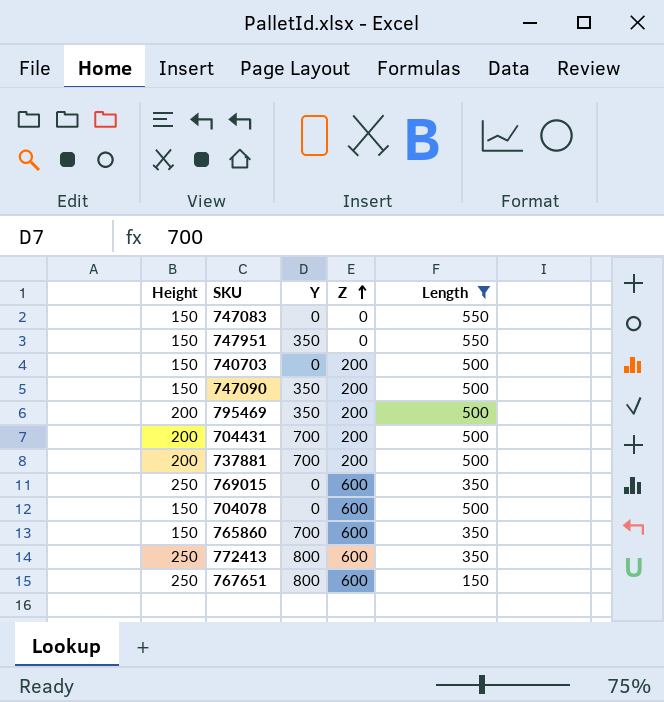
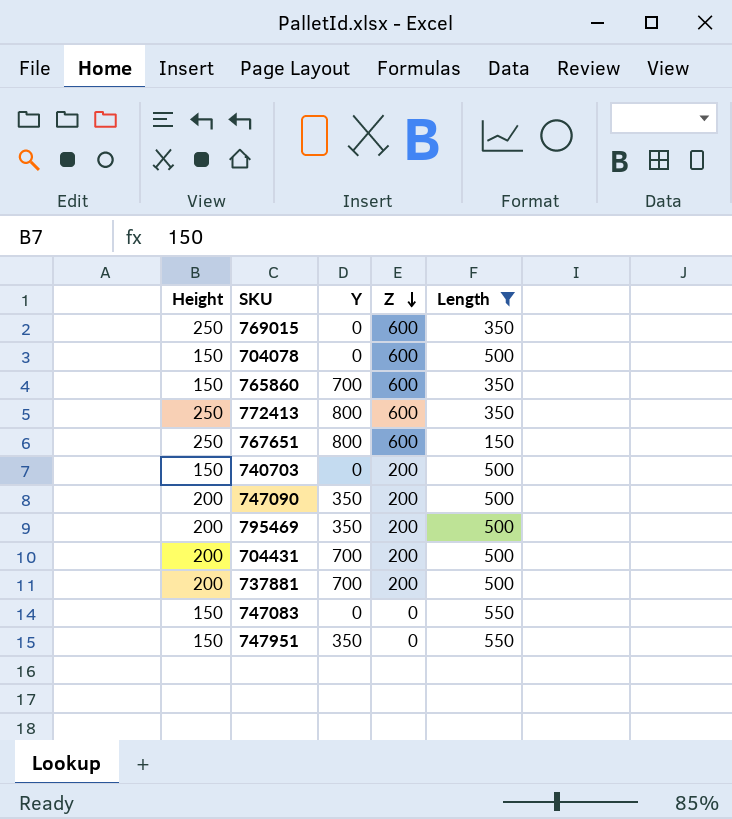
row order: Z ascending -> Z descending
747090 | Height: 150 -> 200

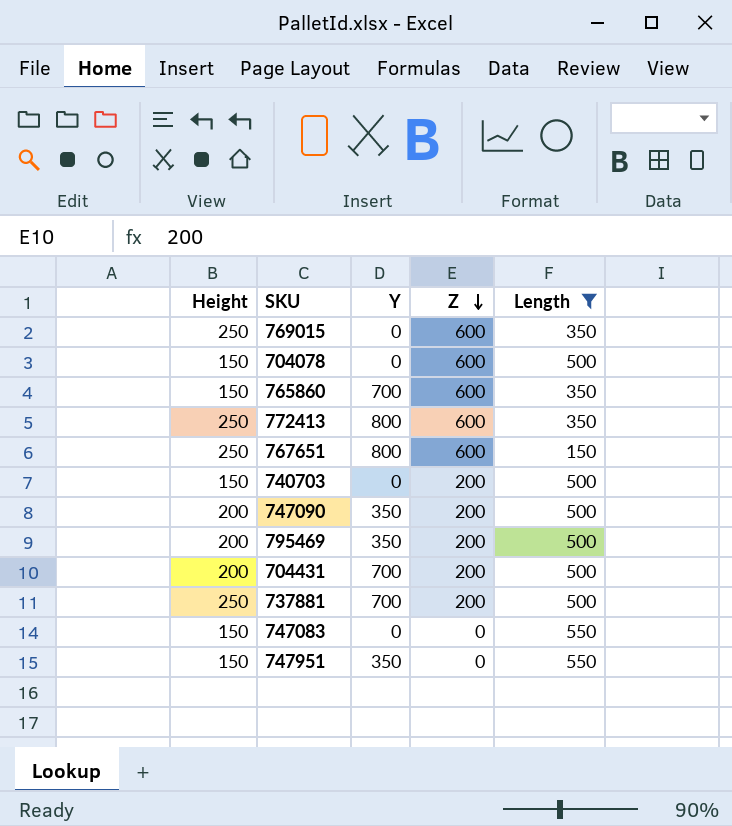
737881 | Height: 200 -> 250

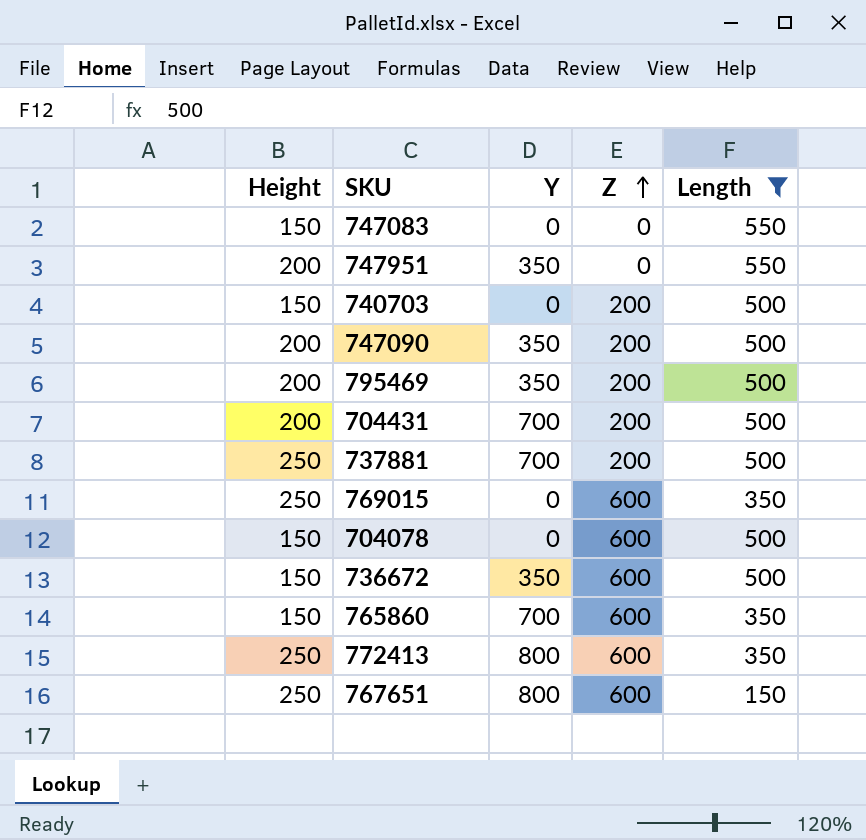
row order: Z descending -> Z ascending
747951 | Height: 150 -> 200
row 736672: none -> 150 | 350 | 600 | 500

